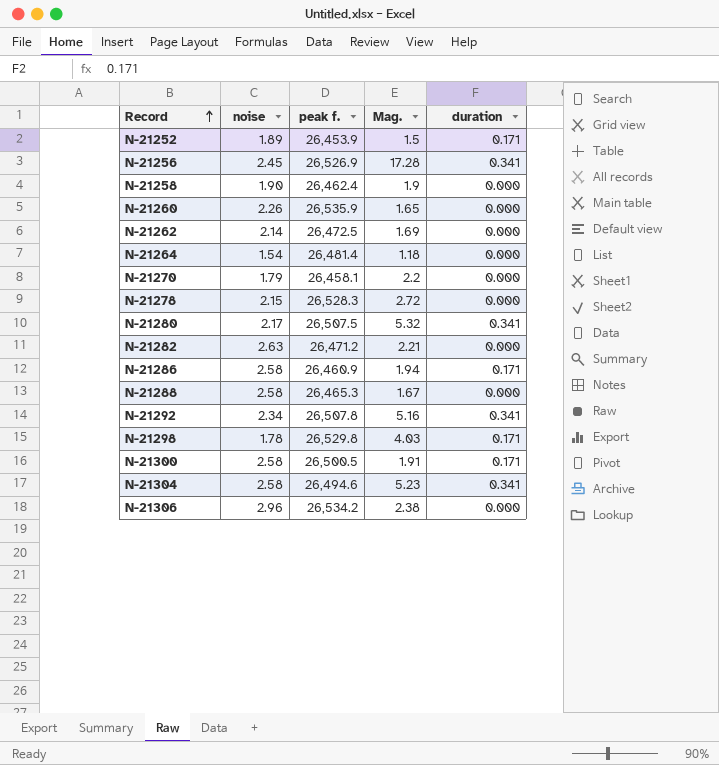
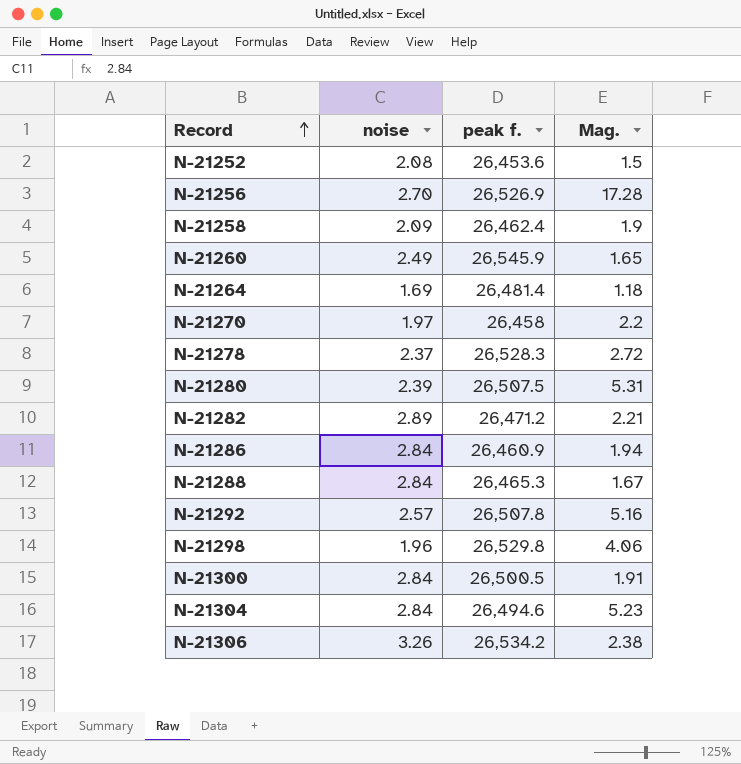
column duration | position: 5 -> none
row N-21262: 2.14 | 26,472.5 | 1.69 | 0.000 -> none
N-21252 | noise: 1.89 -> 2.08
N-21252 | peak f.: 26,453.9 -> 26,453.6
N-21256 | noise: 2.45 -> 2.70
N-21258 | noise: 1.90 -> 2.09
N-21260 | noise: 2.26 -> 2.49
N-21260 | peak f.: 26,535.9 -> 26,545.9
N-21264 | noise: 1.54 -> 1.69
N-21270 | noise: 1.79 -> 1.97
N-21270 | peak f.: 26,458.1 -> 26,458
N-21278 | noise: 2.15 -> 2.37
N-21280 | noise: 2.17 -> 2.39
N-21280 | Mag.: 5.32 -> 5.31
N-21282 | noise: 2.63 -> 2.89
N-21286 | noise: 2.58 -> 2.84
N-21288 | noise: 2.58 -> 2.84
N-21292 | noise: 2.34 -> 2.57
N-21298 | noise: 1.78 -> 1.96
N-21298 | Mag.: 4.03 -> 4.06
N-21300 | noise: 2.58 -> 2.84
N-21304 | noise: 2.58 -> 2.84
N-21306 | noise: 2.96 -> 3.26

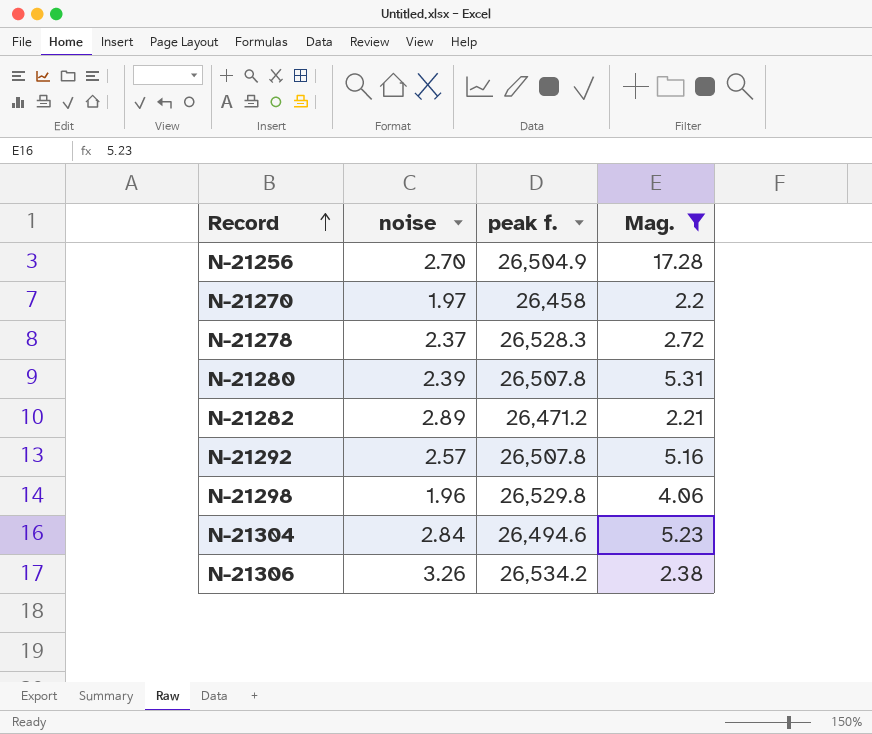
filter: none -> Mag. >= 2.2
N-21256 | peak f.: 26,526.9 -> 26,504.9
N-21280 | peak f.: 26,507.5 -> 26,507.8

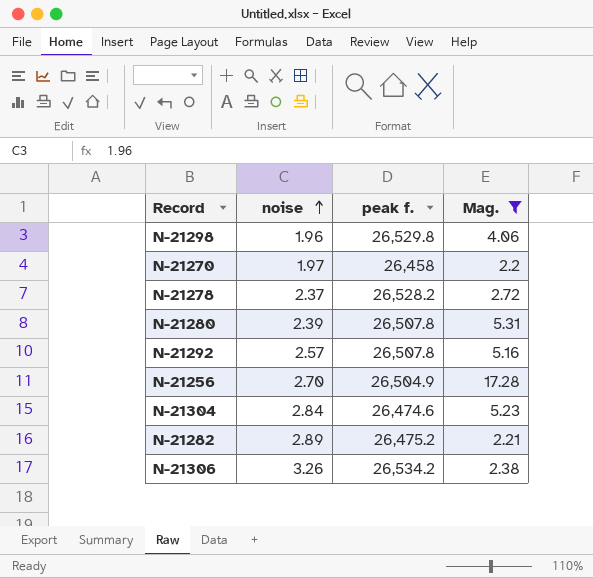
row order: Record ascending -> noise ascending
N-21278 | peak f.: 26,528.3 -> 26,528.2
N-21304 | peak f.: 26,494.6 -> 26,474.6
N-21282 | peak f.: 26,471.2 -> 26,475.2

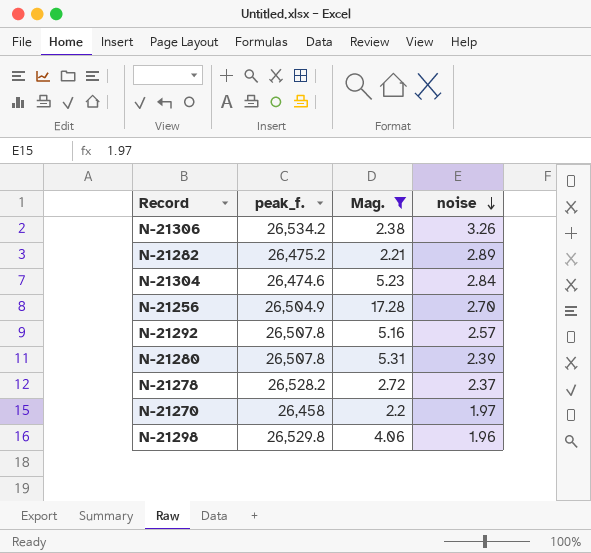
row order: noise ascending -> noise descending
column name: peak f. -> peak_f.
column noise | position: 2 -> 4

